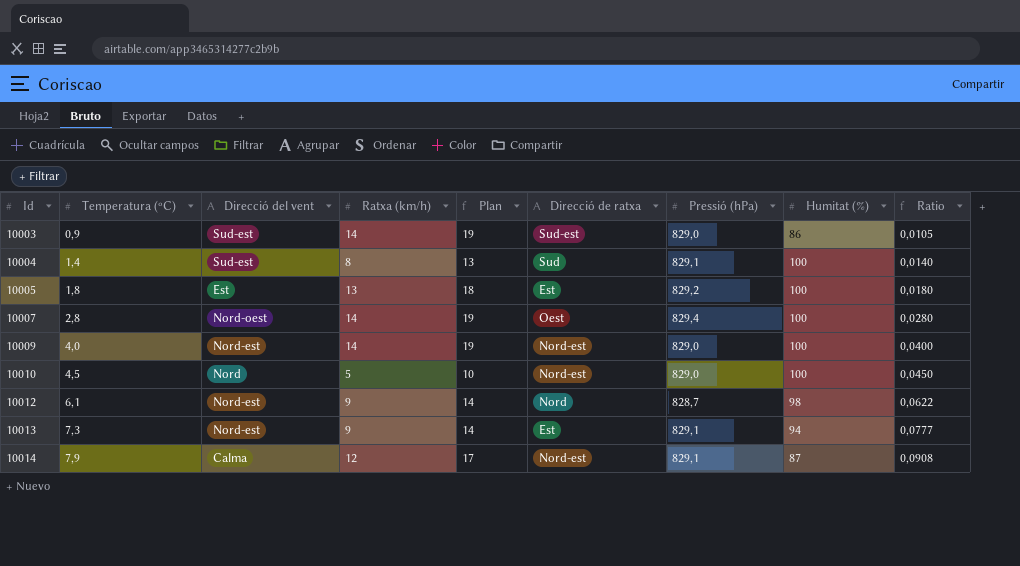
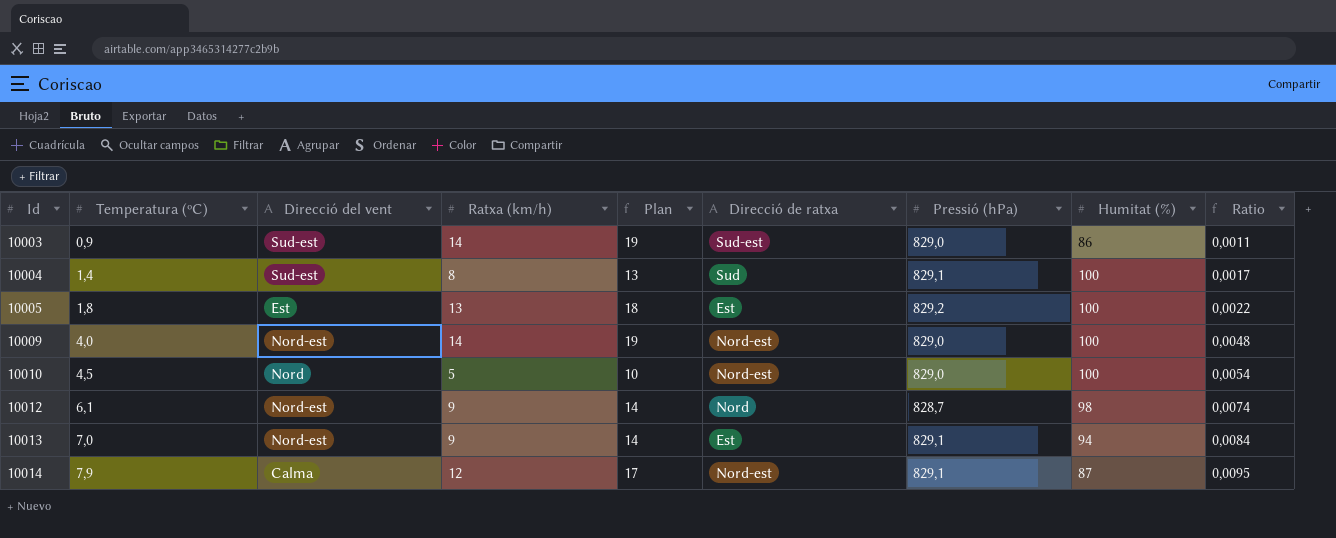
column Ratio | formula: [Temperatura (ºC)] / [Humitat (%)] -> [Temperatura (ºC)] / [Pressió (hPa)]
row 10007: 2,8 | Nord-oest | 14 | 19 | Oest | 829,4 | 100 | 0,0280 -> none
10013 | Temperatura (ºC): 7,3 -> 7,0

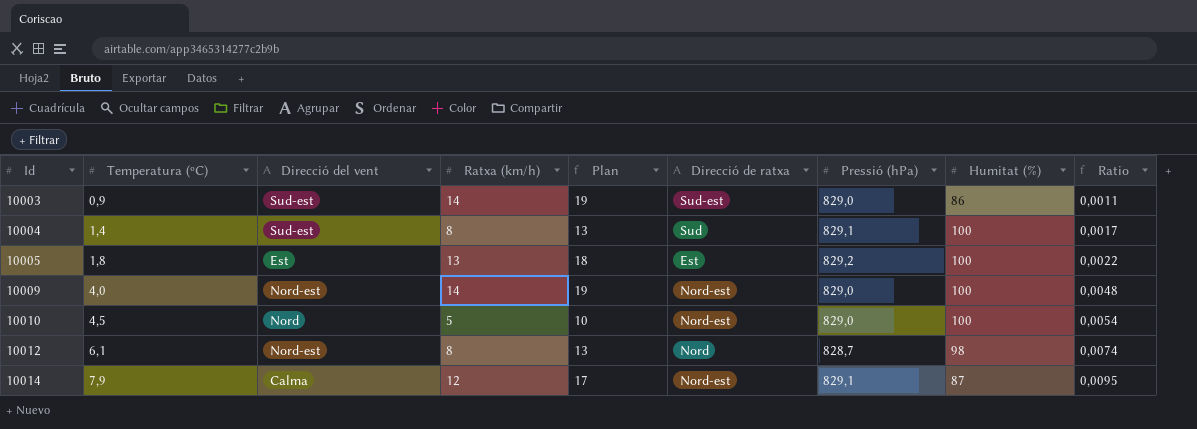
row 10013: 7,0 | Nord-est | 9 | 14 | Est | 829,1 | 94 | 0,0084 -> none
10012 | Ratxa (km/h): 9 -> 8
10012 | Plan: 14 -> 13

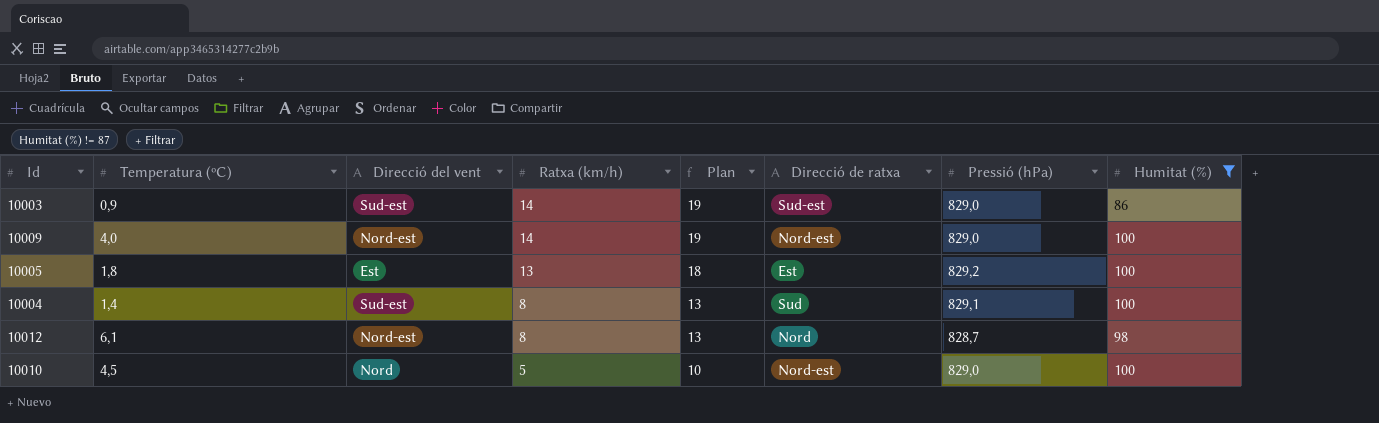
filter: none -> Humitat (%) != 87
row order: Id ascending -> Ratxa (km/h) descending
column Ratio | formula: [Temperatura (ºC)] / [Pressió (hPa)] -> none

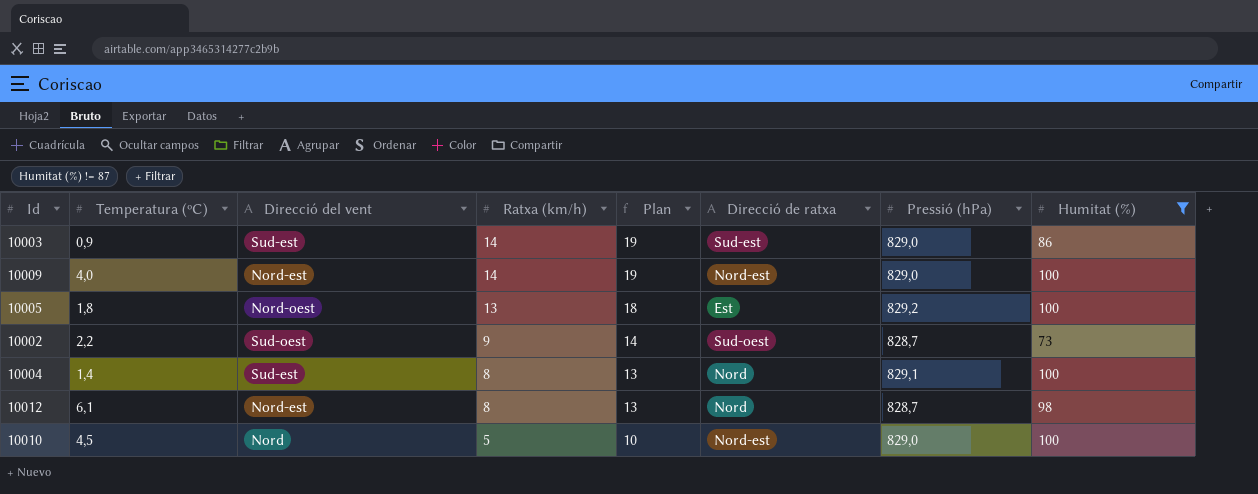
10005 | Direcció del vent: Est -> Nord-oest
row 10002: none -> 2,2 | Sud-oest | 9 | 14 | Sud-oest | 828,7 | 73
10004 | Direcció de ratxa: Sud -> Nord

